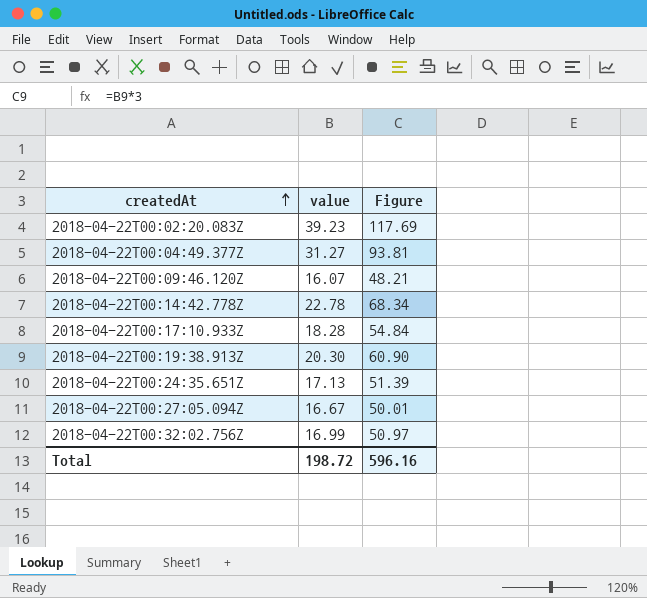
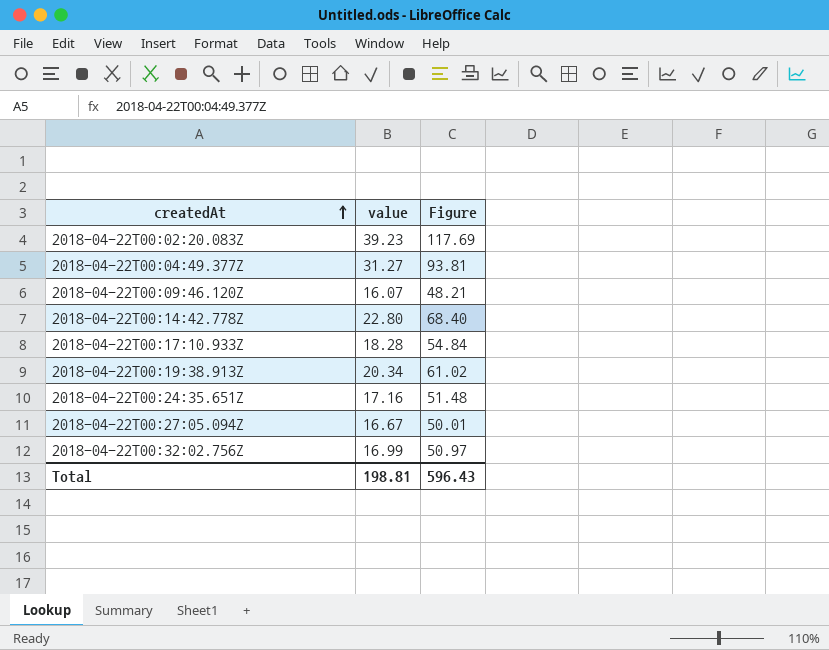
2018-04-22T00:14:42.778Z | value: 22.78 -> 22.80
2018-04-22T00:14:42.778Z | Figure: 68.34 -> 68.40
2018-04-22T00:19:38.913Z | value: 20.30 -> 20.34
2018-04-22T00:19:38.913Z | Figure: 60.90 -> 61.02
2018-04-22T00:24:35.651Z | value: 17.13 -> 17.16
2018-04-22T00:24:35.651Z | Figure: 51.39 -> 51.48
Total | value: 198.72 -> 198.81
Total | Figure: 596.16 -> 596.43

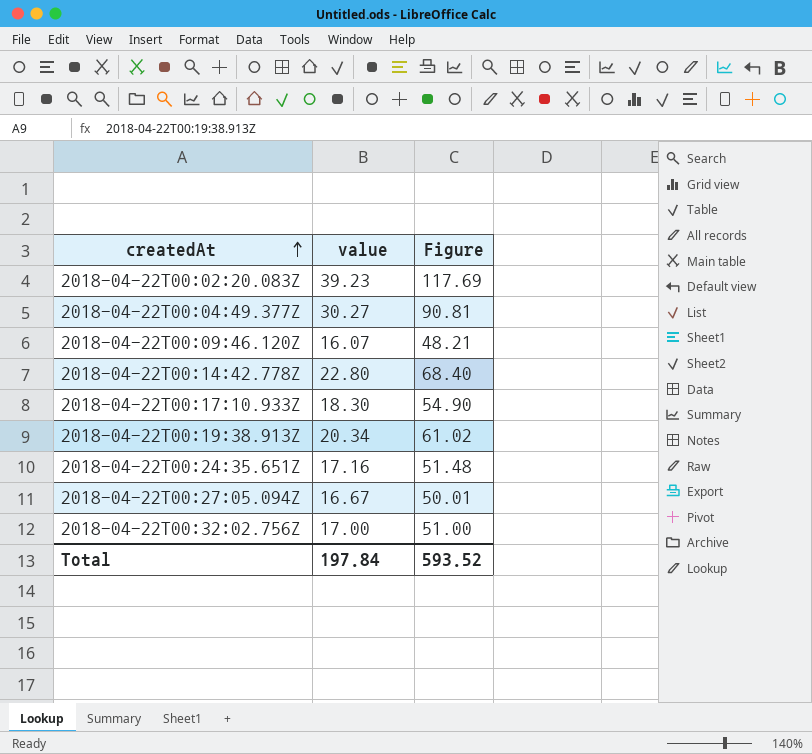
2018-04-22T00:04:49.377Z | value: 31.27 -> 30.27
2018-04-22T00:04:49.377Z | Figure: 93.81 -> 90.81
2018-04-22T00:17:10.933Z | value: 18.28 -> 18.30
2018-04-22T00:17:10.933Z | Figure: 54.84 -> 54.90
2018-04-22T00:32:02.756Z | value: 16.99 -> 17.00
2018-04-22T00:32:02.756Z | Figure: 50.97 -> 51.00
Total | value: 198.81 -> 197.84
Total | Figure: 596.43 -> 593.52

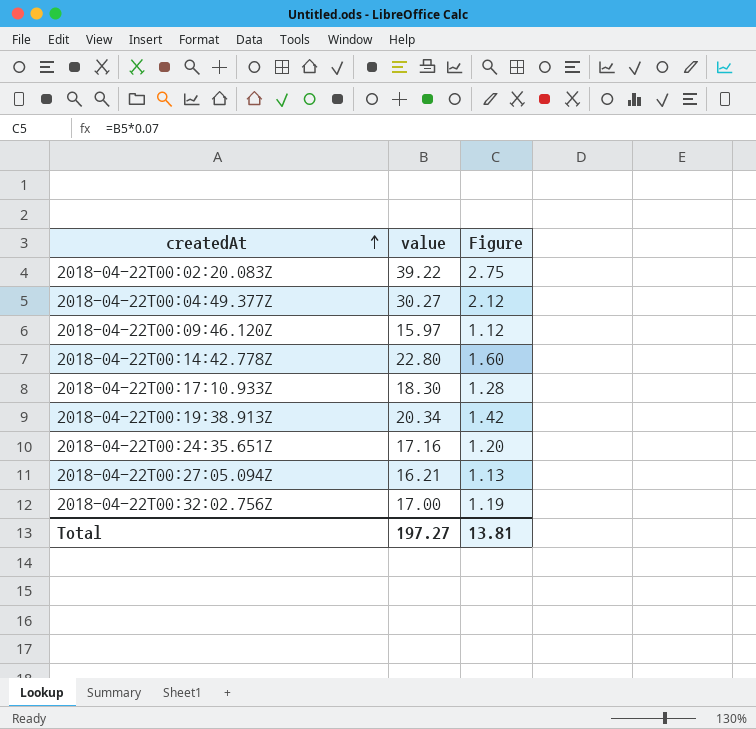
column Figure | formula: [value] * 3 -> [value] * 0.07
2018-04-22T00:02:20.083Z | value: 39.23 -> 39.22
2018-04-22T00:09:46.120Z | value: 16.07 -> 15.97
2018-04-22T00:27:05.094Z | value: 16.67 -> 16.21
Total | value: 197.84 -> 197.27
Total | Figure: 593.52 -> 13.81

